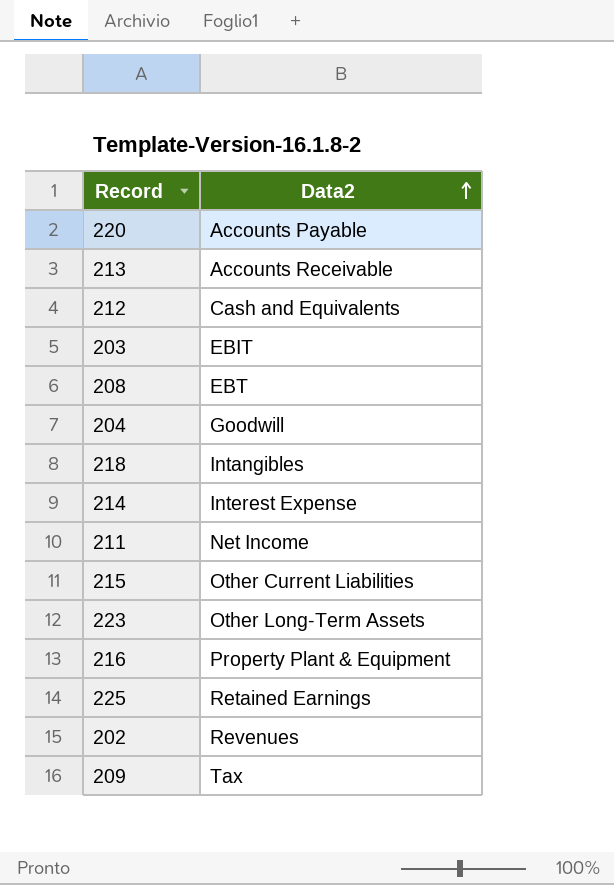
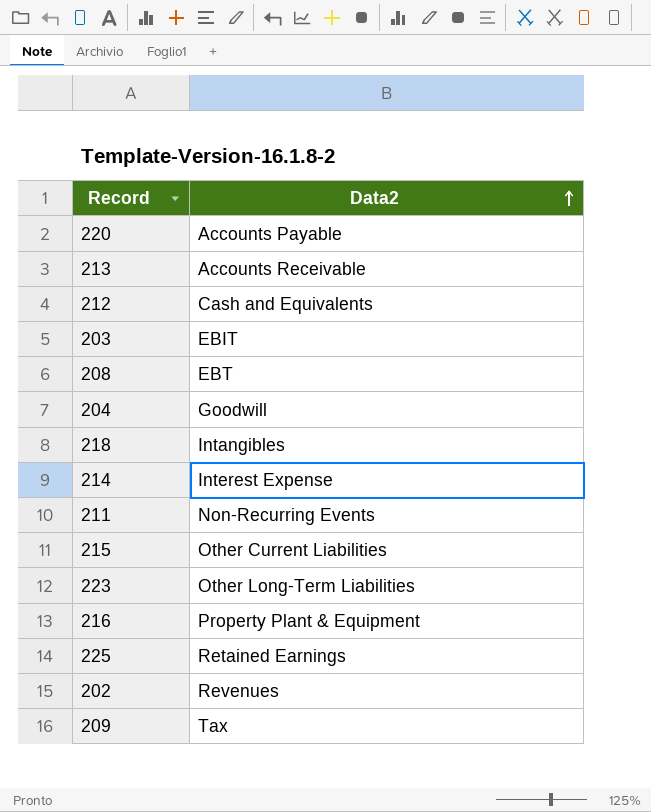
211 | Data2: Net Income -> Non-Recurring Events
223 | Data2: Other Long-Term Assets -> Other Long-Term Liabilities

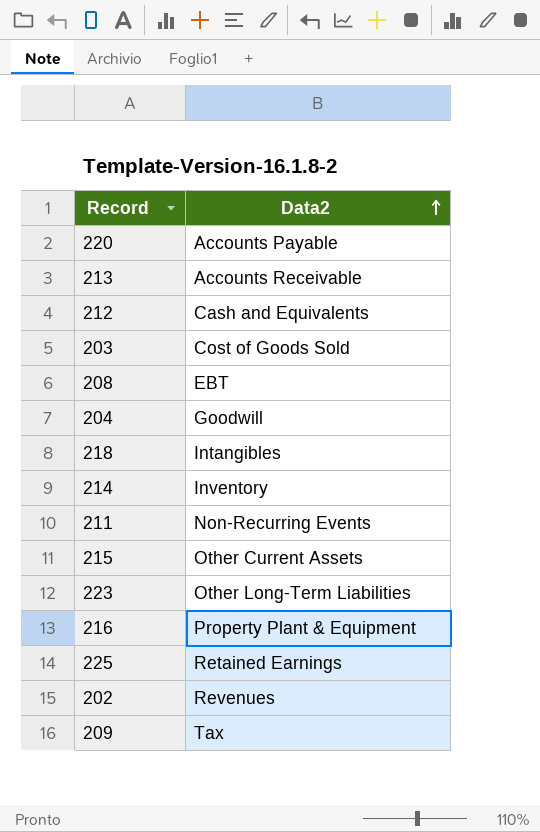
203 | Data2: EBIT -> Cost of Goods Sold
214 | Data2: Interest Expense -> Inventory
215 | Data2: Other Current Liabilities -> Other Current Assets

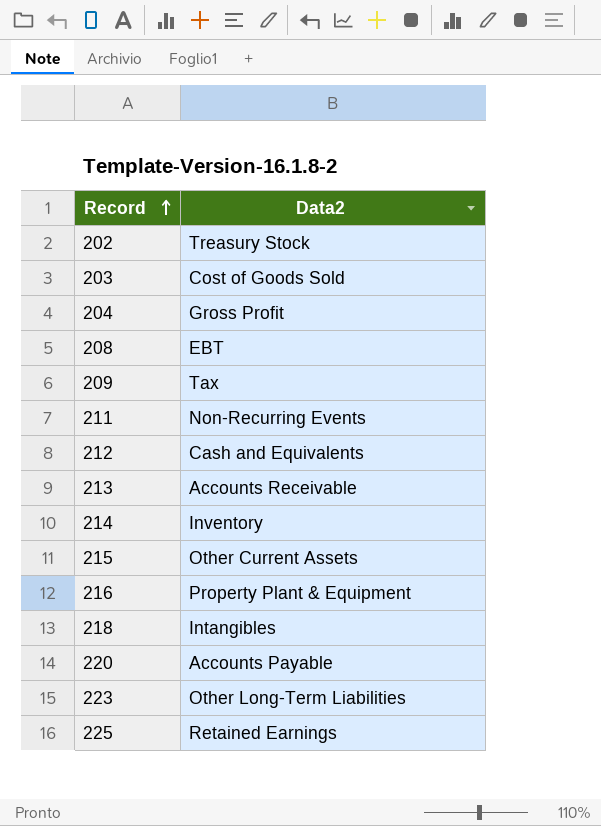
row order: Data2 ascending -> Record ascending
202 | Data2: Revenues -> Treasury Stock
204 | Data2: Goodwill -> Gross Profit

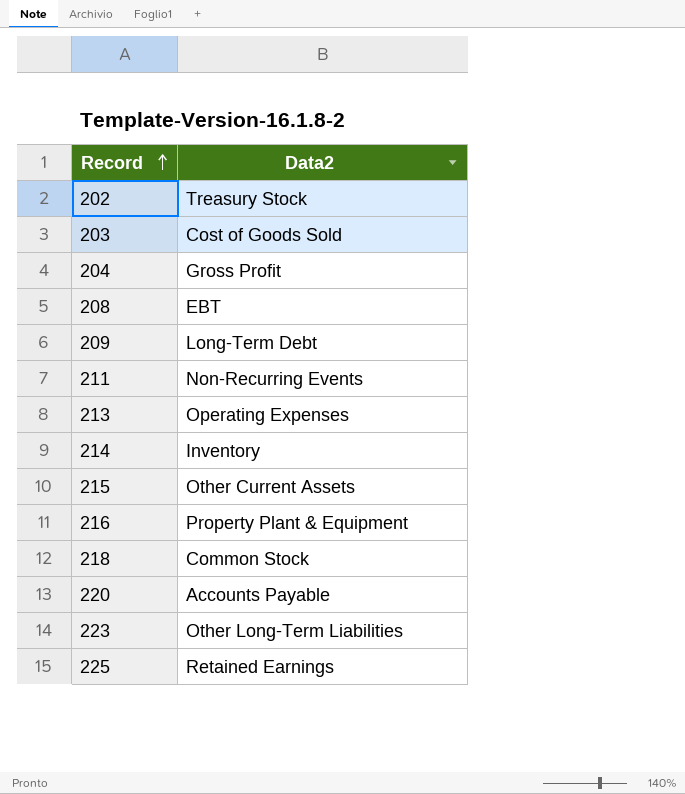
row 212: Cash and Equivalents -> none
209 | Data2: Tax -> Long-Term Debt
213 | Data2: Accounts Receivable -> Operating Expenses
218 | Data2: Intangibles -> Common Stock

